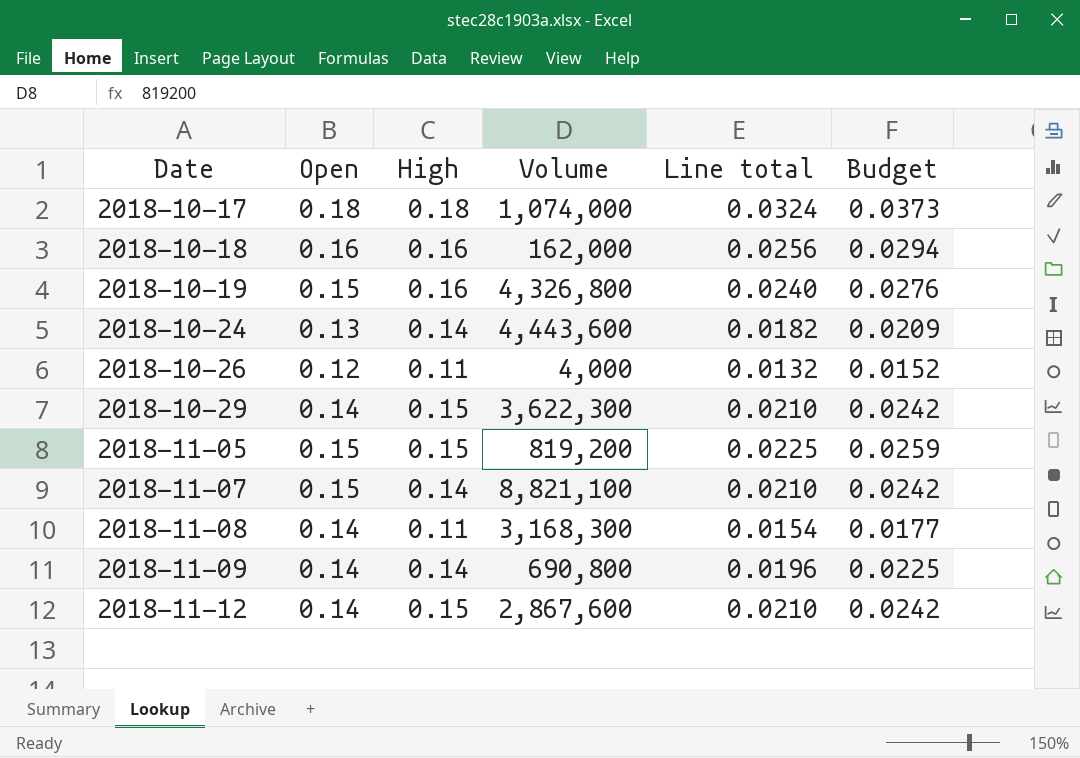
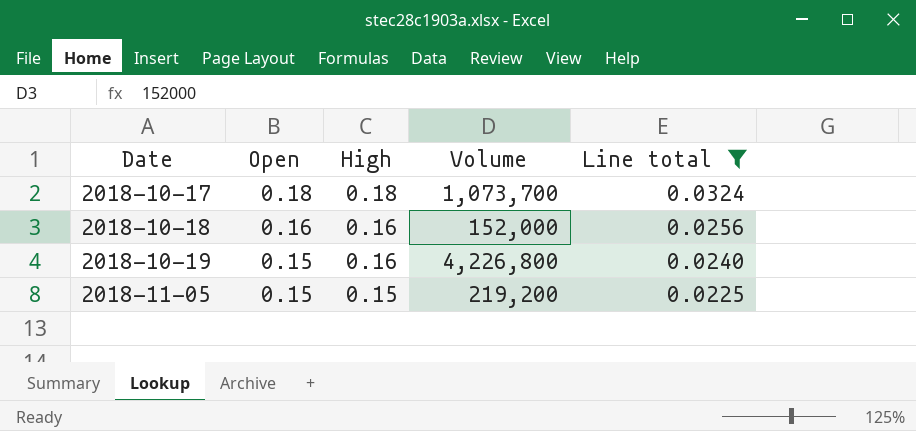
filter: none -> Line total >= 0.0225
column Budget | formula: [Line total] * 1.15 -> none
2018-10-17 | Volume: 1,074,000 -> 1,073,700
2018-10-18 | Volume: 162,000 -> 152,000
2018-10-19 | Volume: 4,326,800 -> 4,226,800
2018-11-05 | Volume: 819,200 -> 219,200

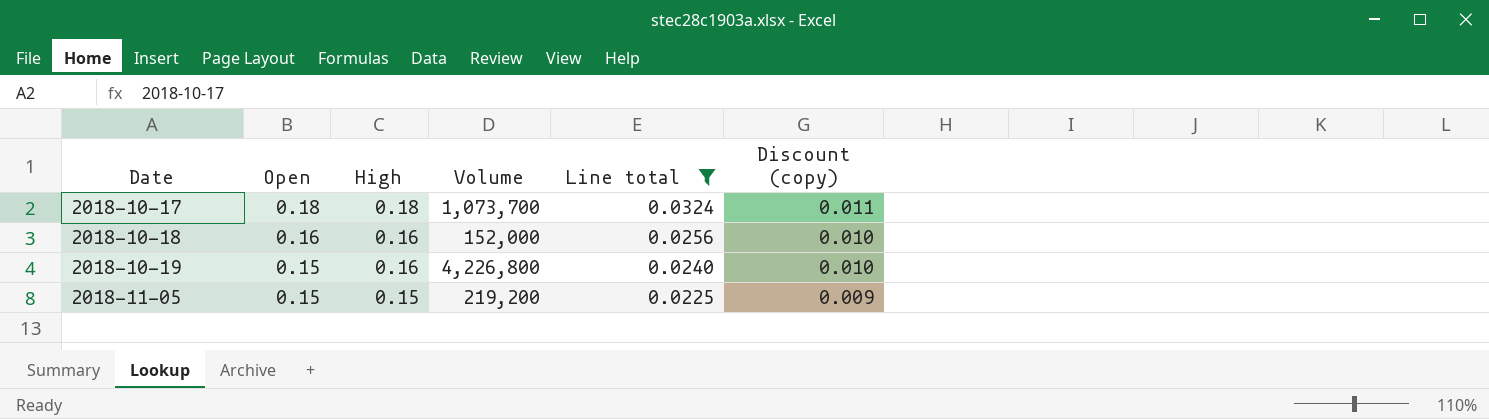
column Discount (copy) | formula: none -> [High] * 0.06

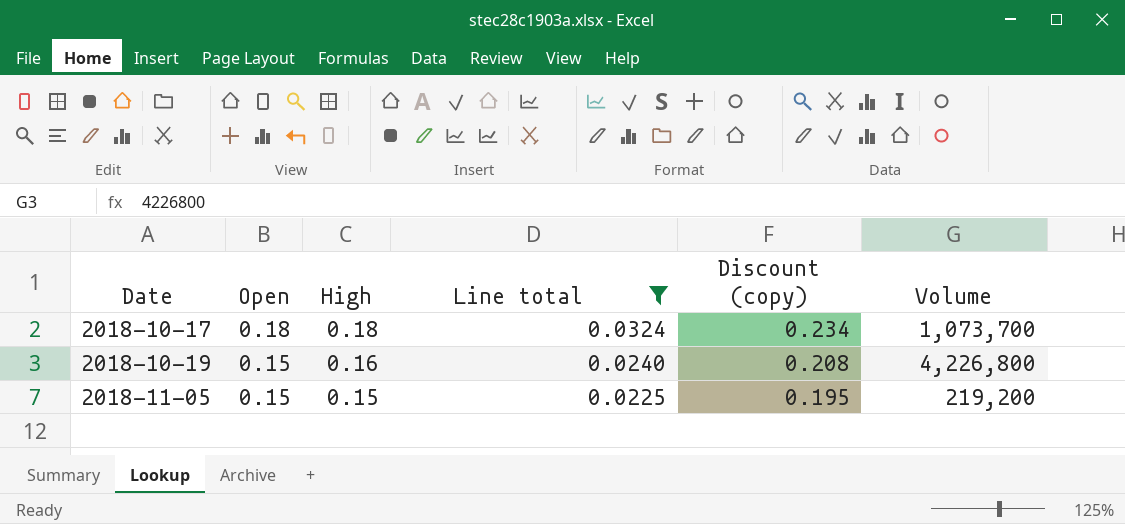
column Discount (copy) | formula: [High] * 0.06 -> [High] * 1.3
column Volume | position: 4 -> 6
row 2018-10-18: 0.16 | 0.16 | 152,000 | 0.0256 | 0.010 -> none

